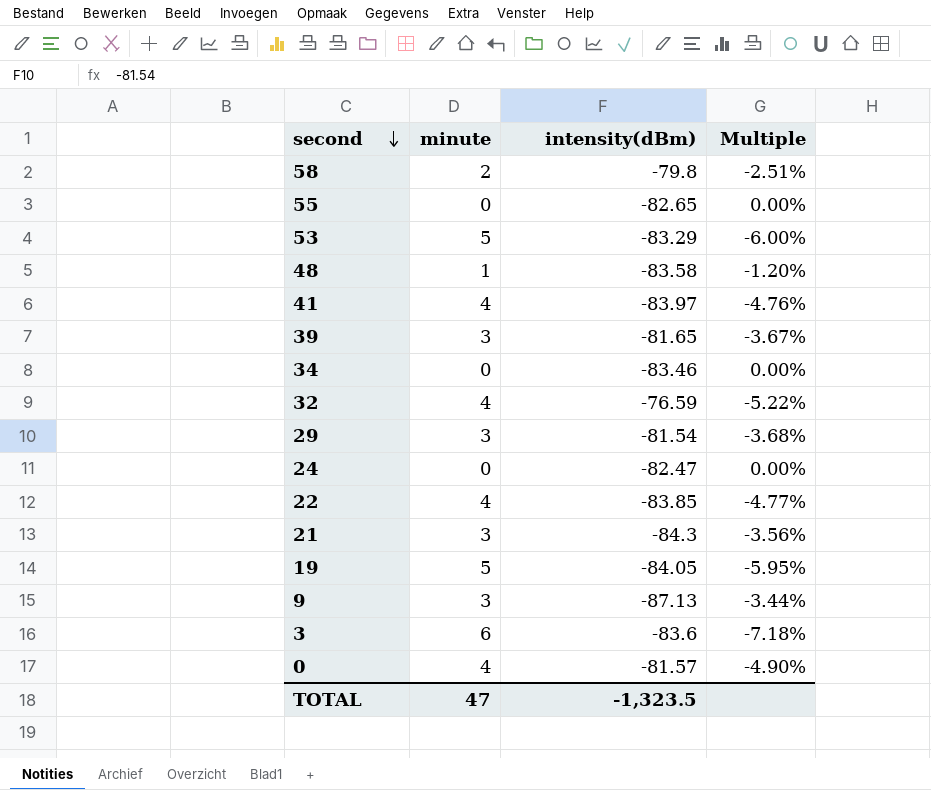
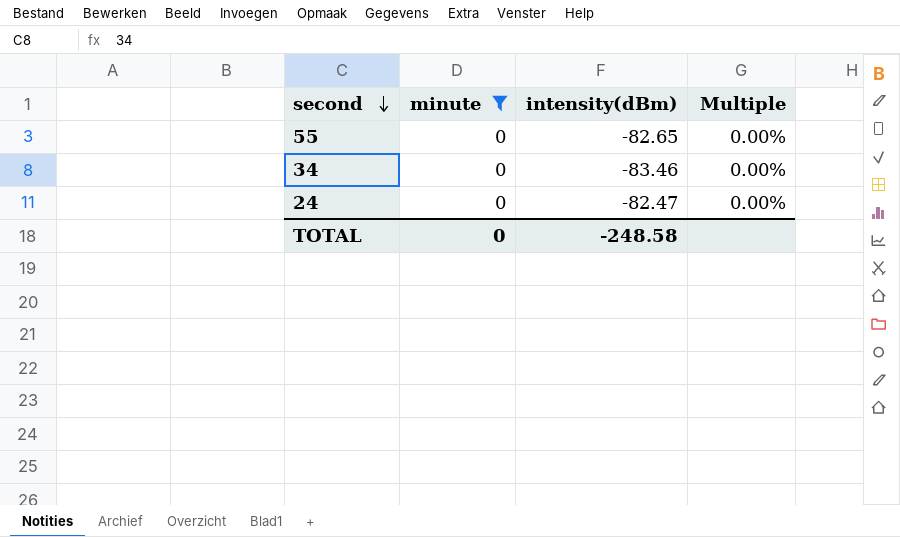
filter: none -> minute = 0
TOTAL | minute: 47 -> 0
TOTAL | intensity(dBm): -1,323.5 -> -248.58

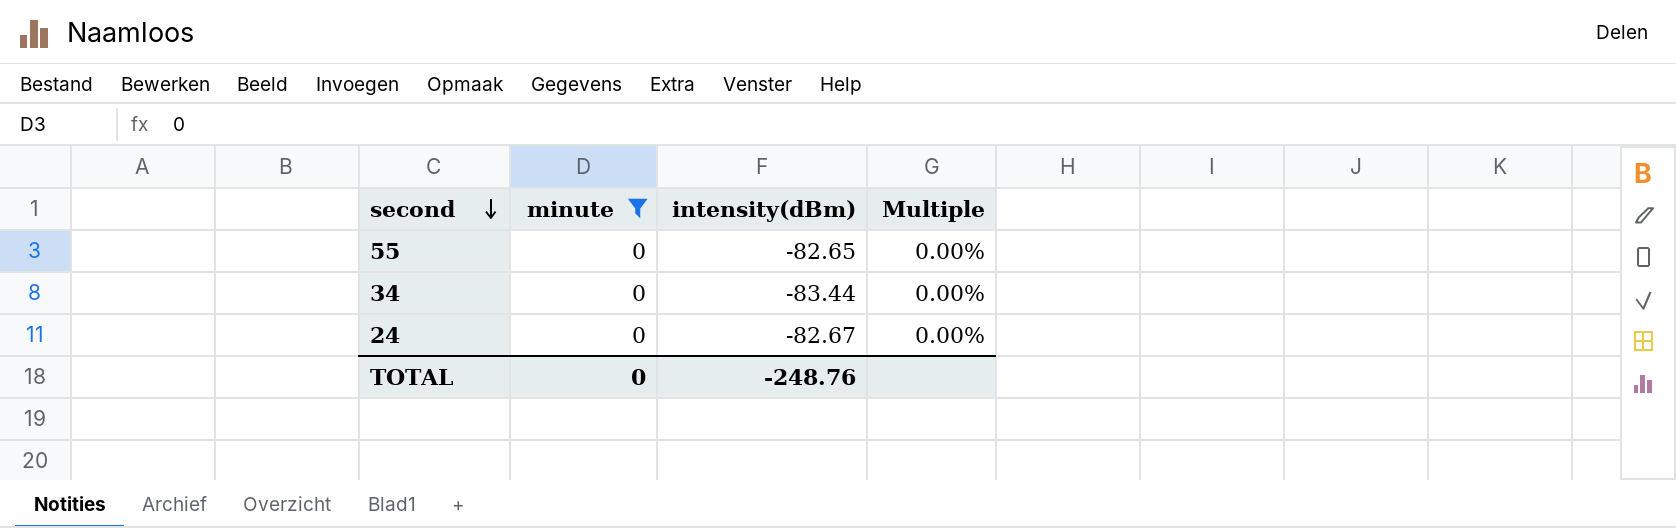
34 | intensity(dBm): -83.46 -> -83.44
24 | intensity(dBm): -82.47 -> -82.67
TOTAL | intensity(dBm): -248.58 -> -248.76

